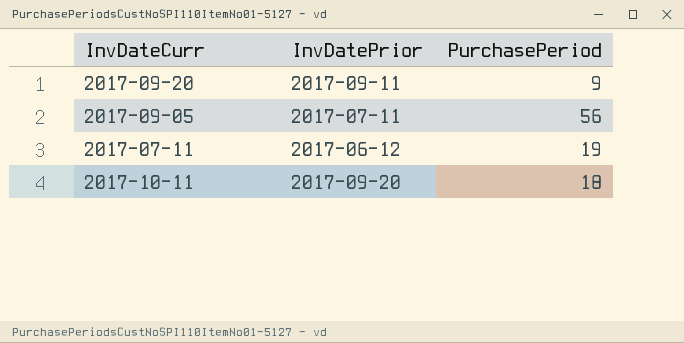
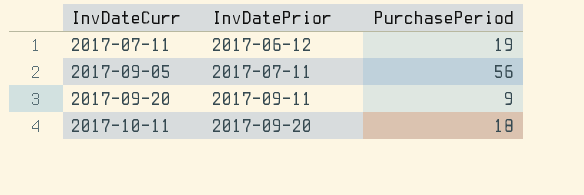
row order: none -> InvDateCurr ascending

